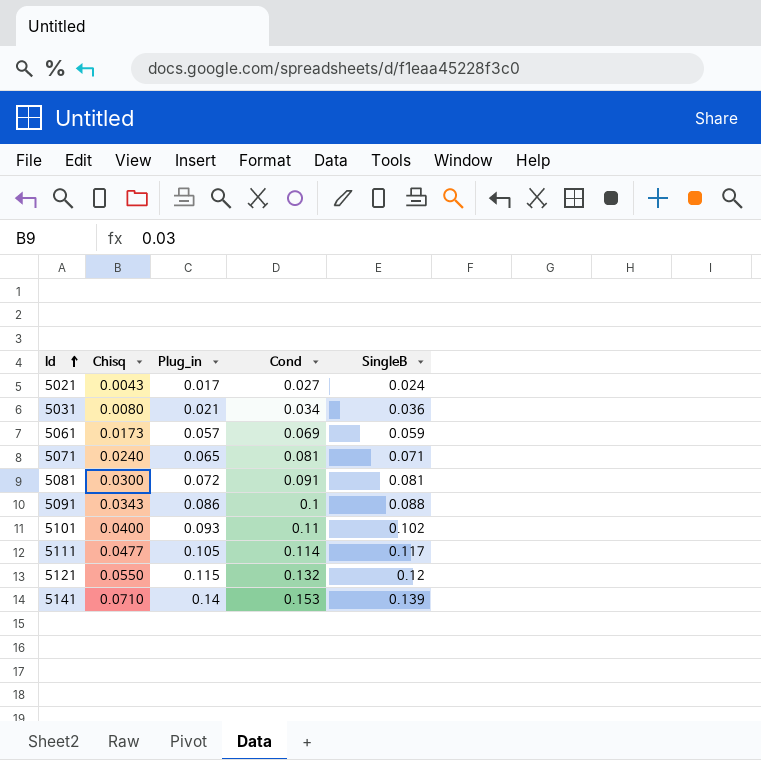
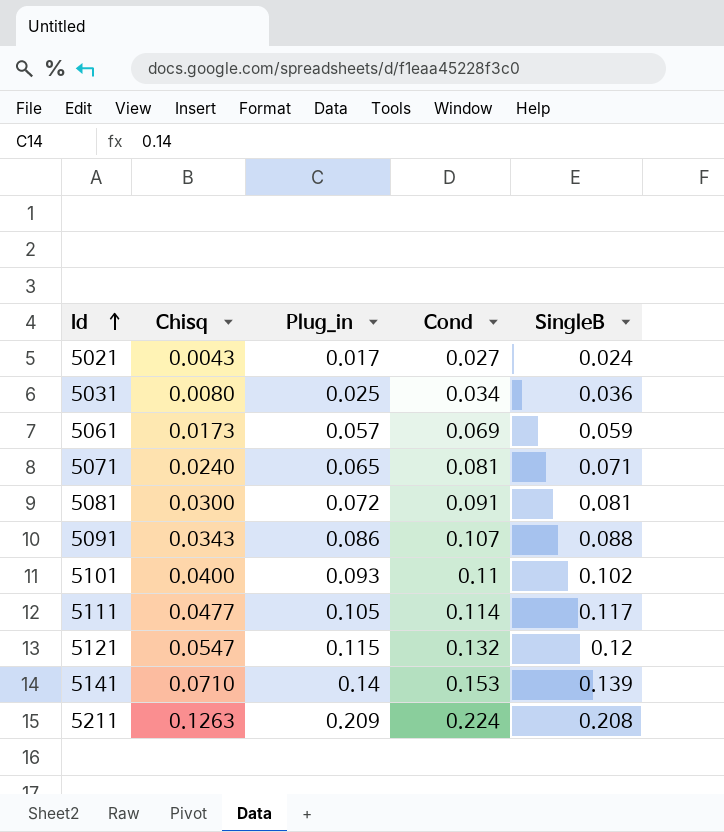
5031 | Plug_in: 0.021 -> 0.025
5091 | Cond: 0.1 -> 0.107
5121 | Chisq: 0.0550 -> 0.0547
row 5211: none -> 0.1263 | 0.209 | 0.224 | 0.208

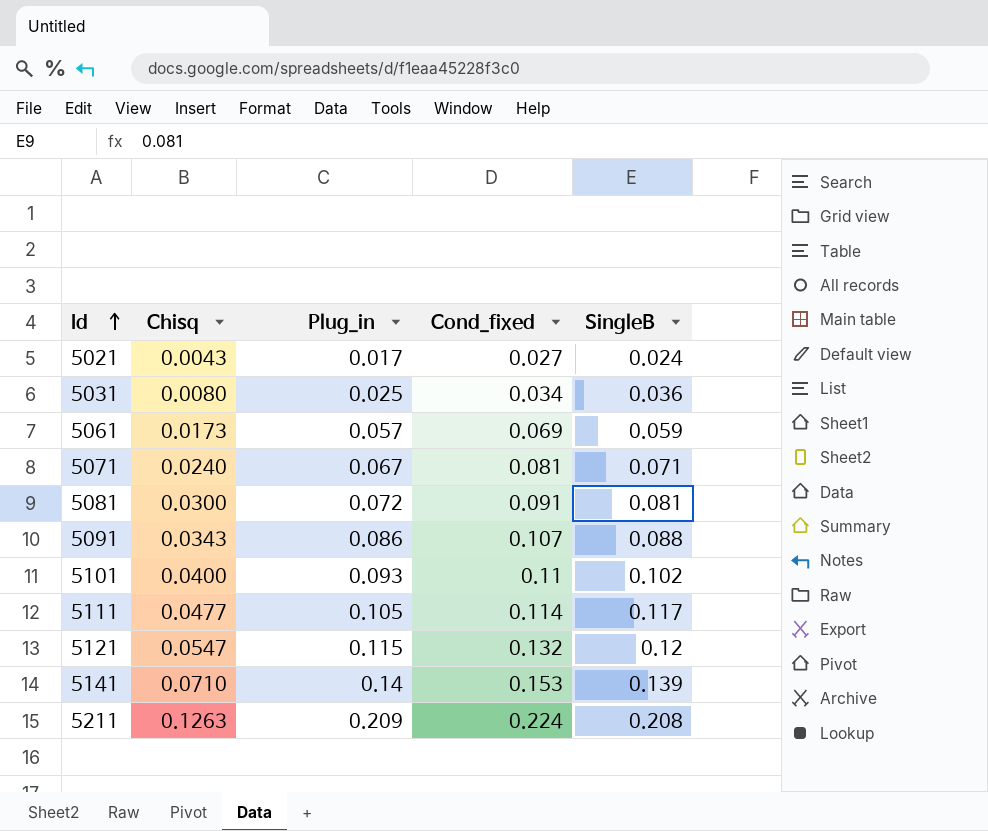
column name: Cond -> Cond_fixed
5071 | Plug_in: 0.065 -> 0.067

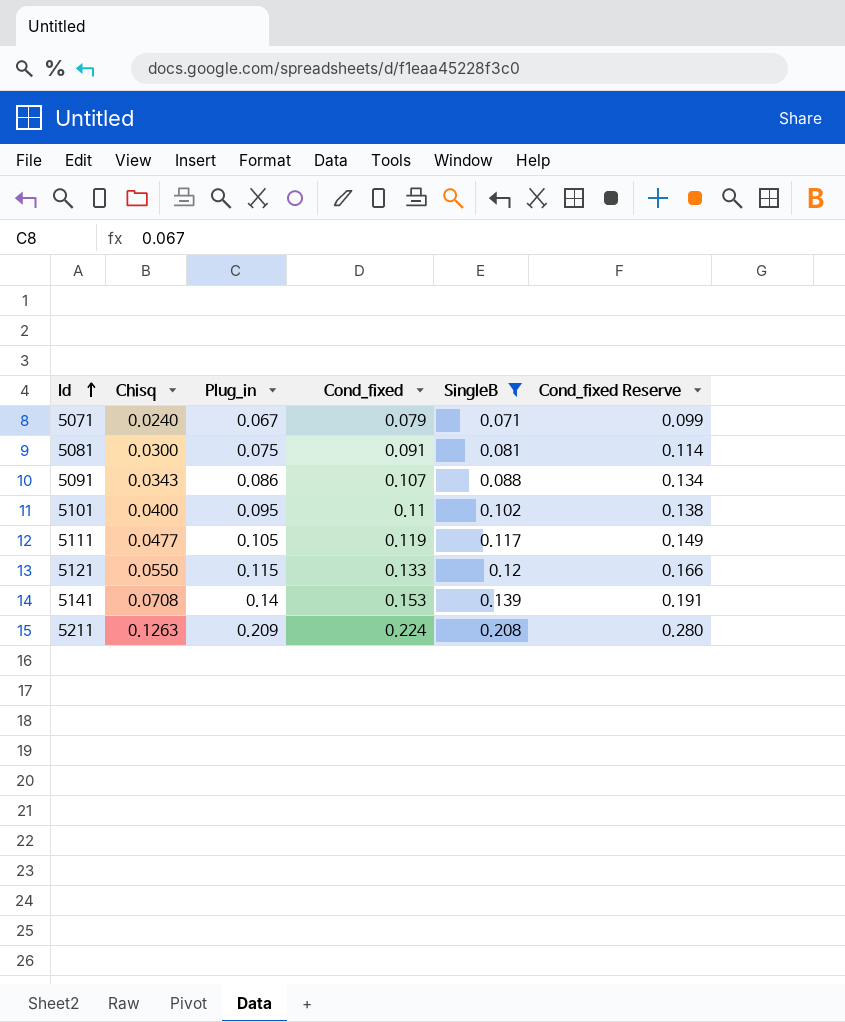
filter: none -> SingleB >= 0.071
column Cond_fixed Reserve | formula: none -> [Cond_fixed] * 1.25
5071 | Cond_fixed: 0.081 -> 0.079
5081 | Plug_in: 0.072 -> 0.075
5101 | Plug_in: 0.093 -> 0.095
5111 | Cond_fixed: 0.114 -> 0.119
5121 | Chisq: 0.0547 -> 0.0550
5121 | Cond_fixed: 0.132 -> 0.133
5141 | Chisq: 0.0710 -> 0.0708

